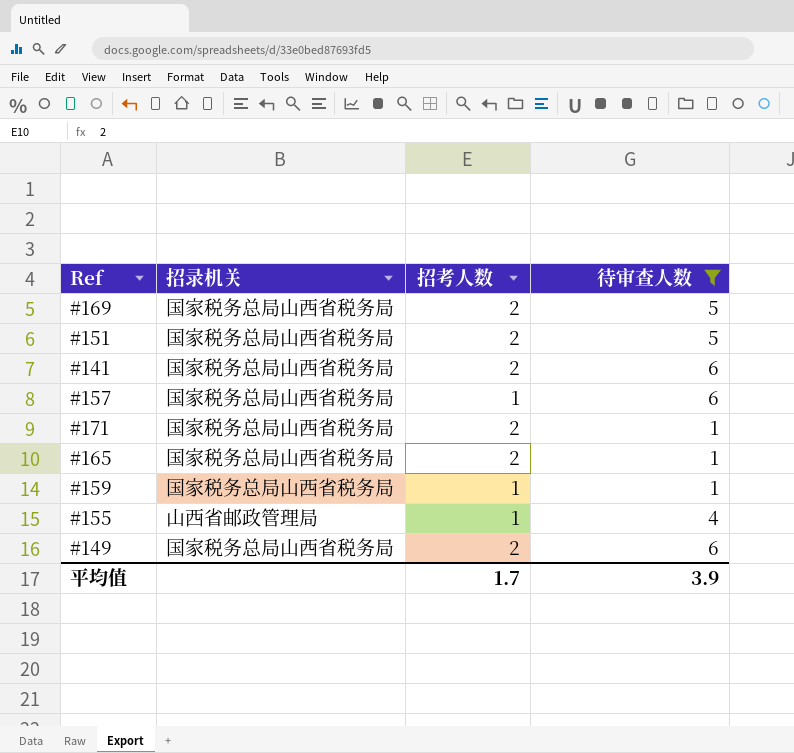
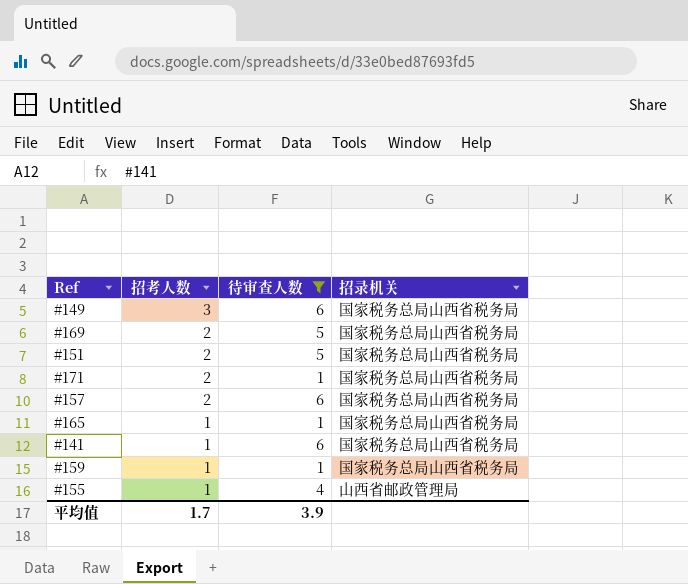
row order: none -> 招考人数 descending
column 招录机关 | position: 2 -> 4
#149 | 招考人数: 2 -> 3
#157 | 招考人数: 1 -> 2
#165 | 招考人数: 2 -> 1
#141 | 招考人数: 2 -> 1

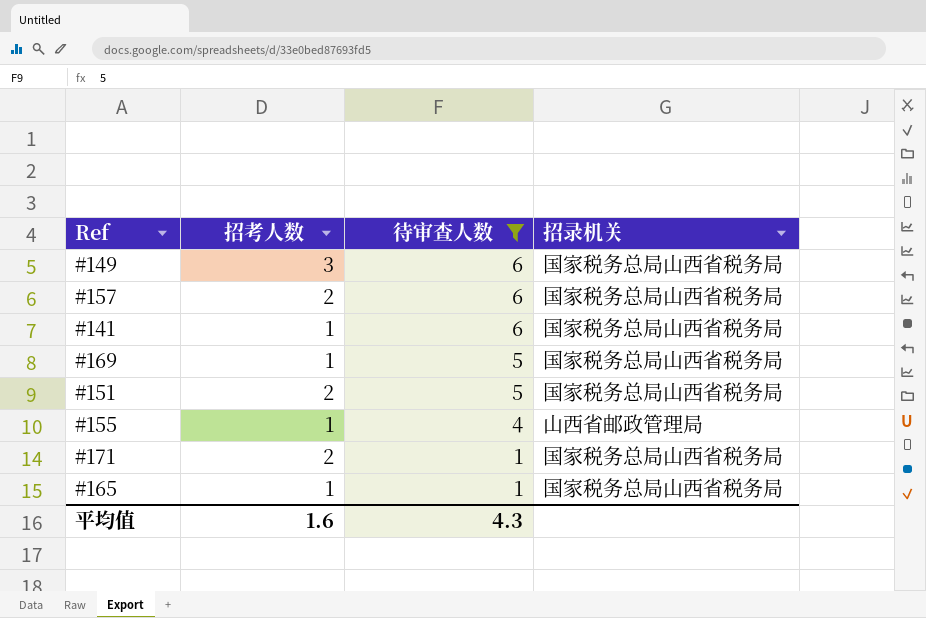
row order: 招考人数 descending -> 待审查人数 descending
row #159: 1 | 1 | 国家税务总局山西省税务局 -> none
#169 | 招考人数: 2 -> 1
平均值 | 招考人数: 1.7 -> 1.6
平均值 | 待审查人数: 3.9 -> 4.3

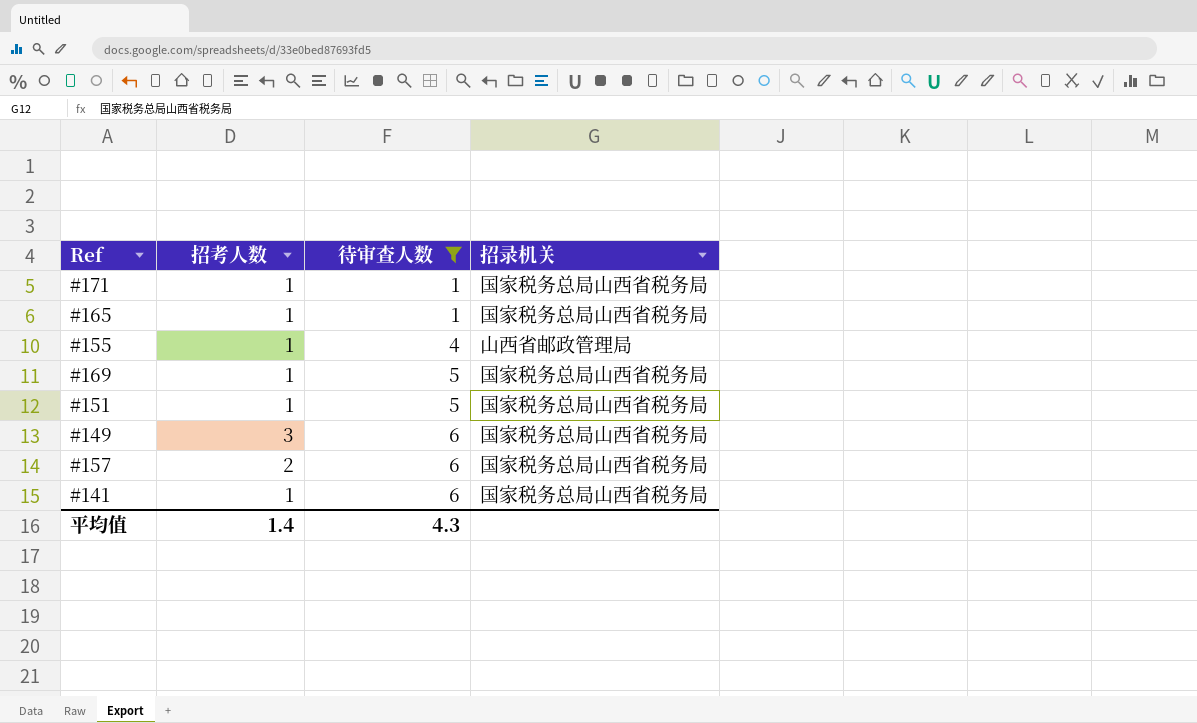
row order: 待审查人数 descending -> 待审查人数 ascending
#171 | 招考人数: 2 -> 1
#151 | 招考人数: 2 -> 1
平均值 | 招考人数: 1.6 -> 1.4

